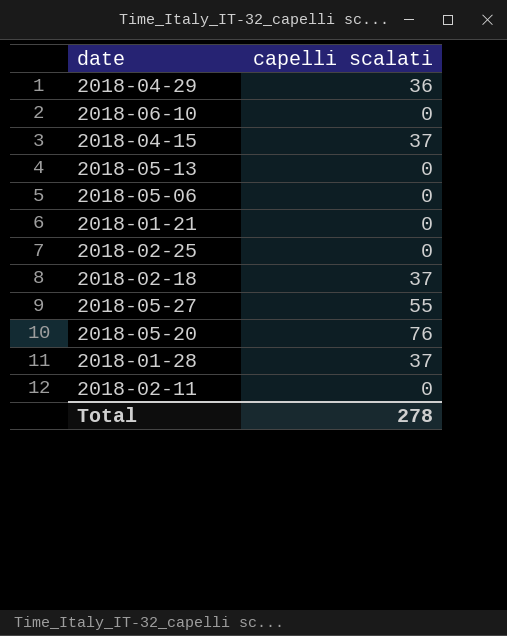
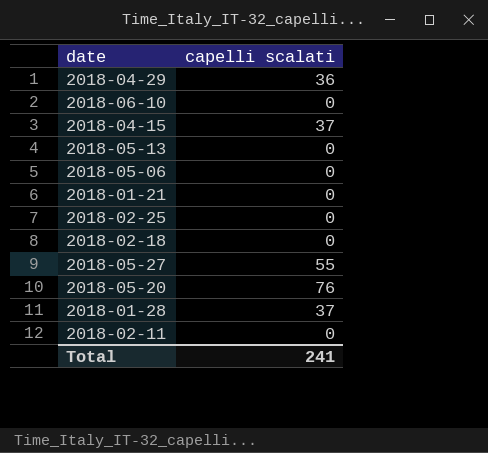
2018-02-18 | capelli scalati: 37 -> 0
Total | capelli scalati: 278 -> 241

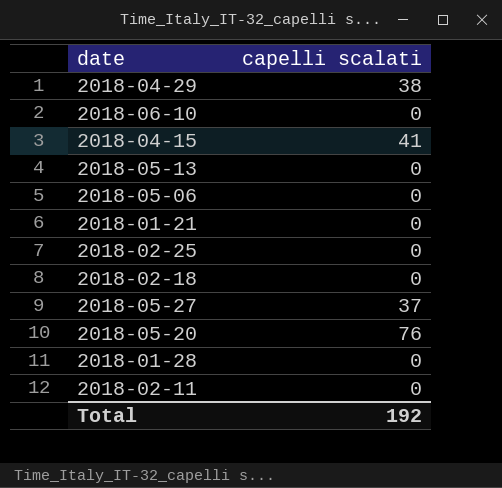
2018-04-29 | capelli scalati: 36 -> 38
2018-04-15 | capelli scalati: 37 -> 41
2018-05-27 | capelli scalati: 55 -> 37
2018-01-28 | capelli scalati: 37 -> 0
Total | capelli scalati: 241 -> 192

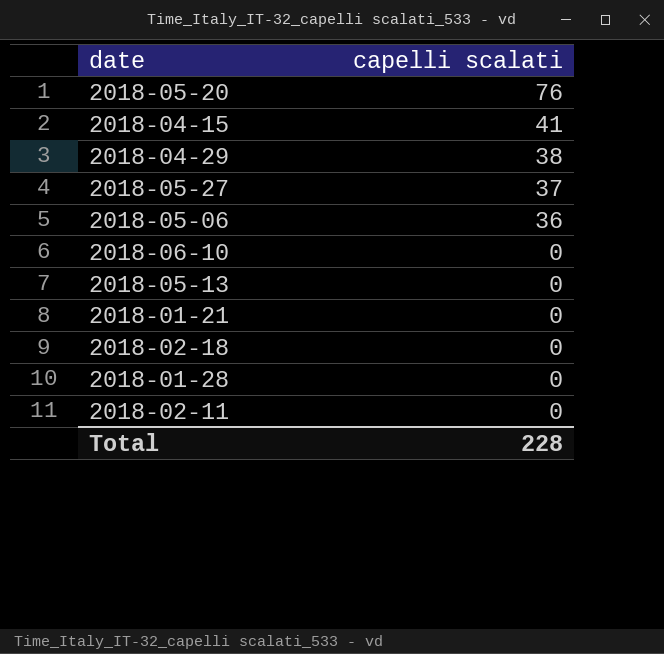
row order: none -> capelli scalati descending
row 2018-02-25: 0 -> none
2018-05-06 | capelli scalati: 0 -> 36
Total | capelli scalati: 192 -> 228

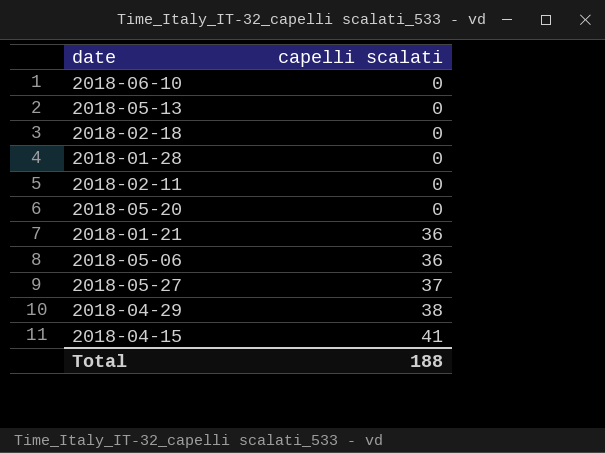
row order: capelli scalati descending -> capelli scalati ascending
2018-05-20 | capelli scalati: 76 -> 0
2018-01-21 | capelli scalati: 0 -> 36
Total | capelli scalati: 228 -> 188

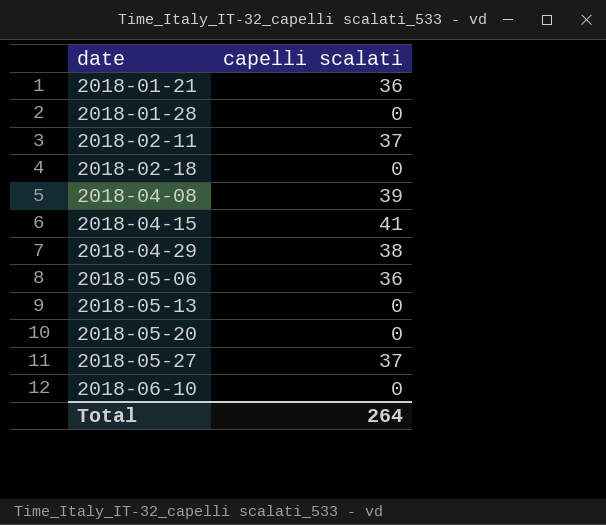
row order: capelli scalati ascending -> date ascending
2018-02-11 | capelli scalati: 0 -> 37
row 2018-04-08: none -> 39
Total | capelli scalati: 188 -> 264

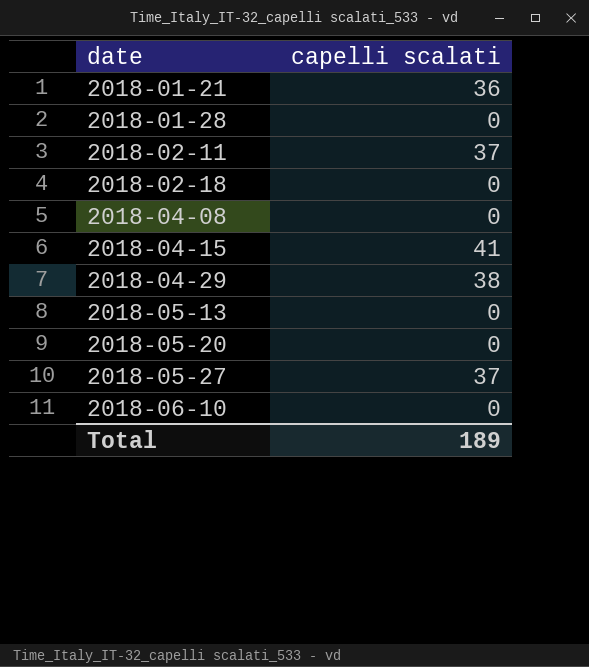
row 2018-05-06: 36 -> none
2018-04-08 | capelli scalati: 39 -> 0
Total | capelli scalati: 264 -> 189

